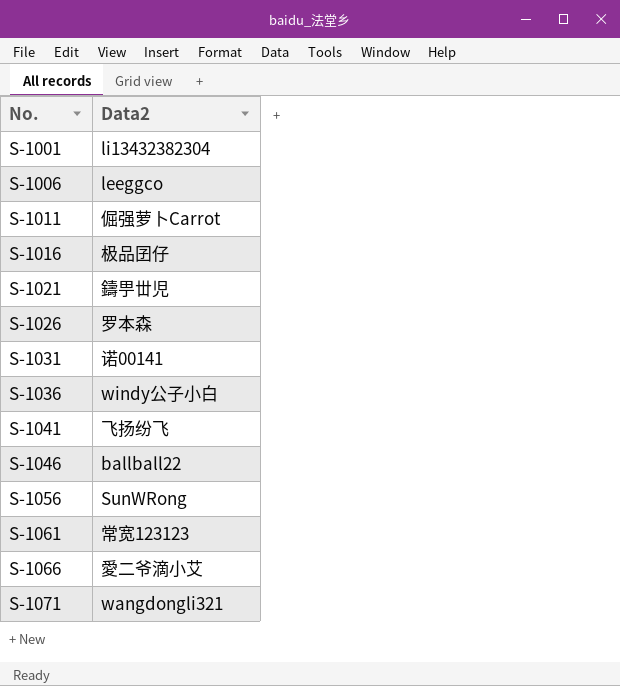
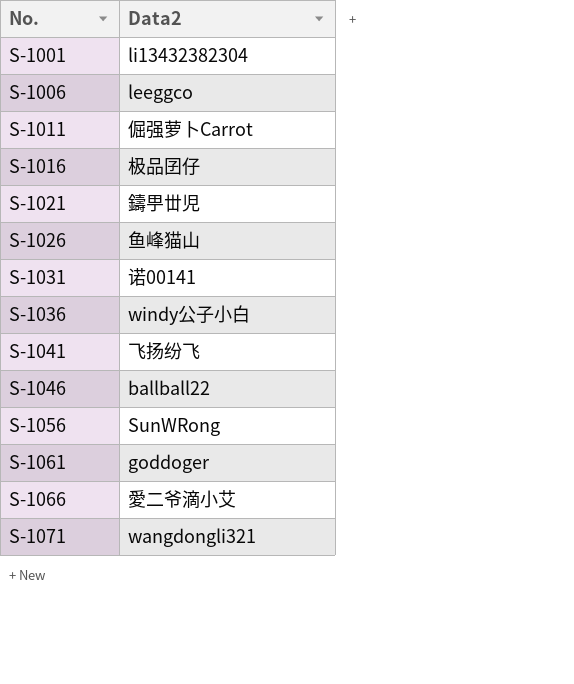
S-1026 | Data2: 罗本森 -> 鱼峰猫山
S-1061 | Data2: 常宽123123 -> goddoger

